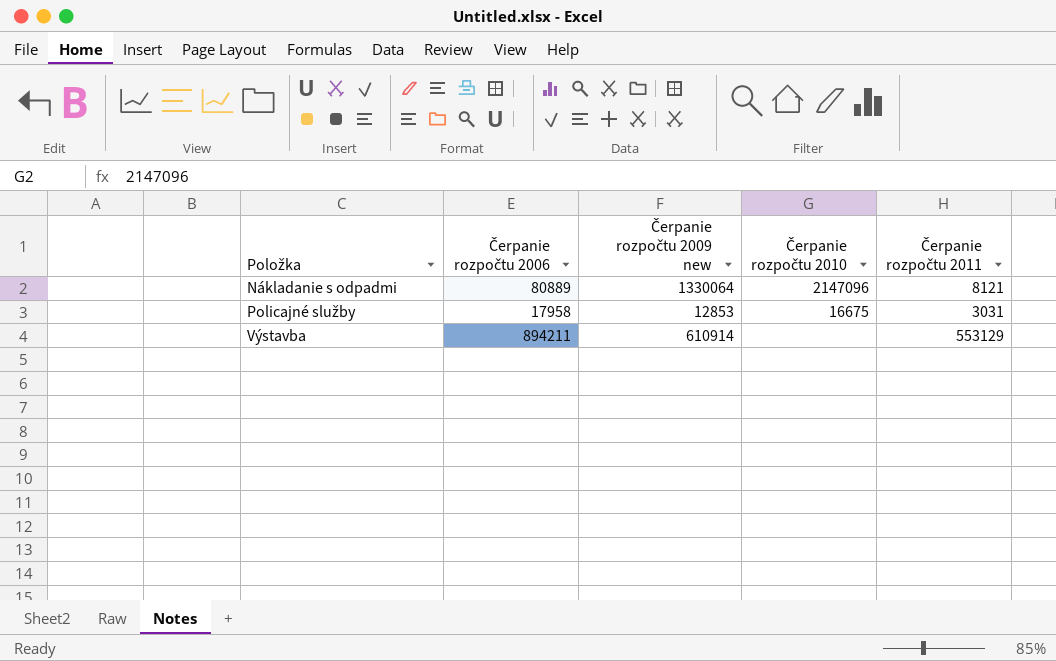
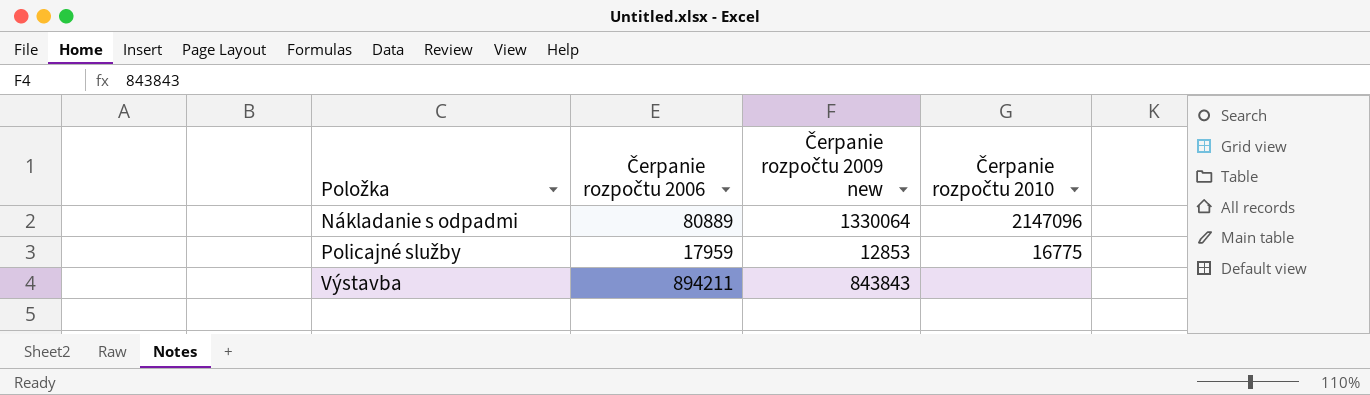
column Čerpanie rozpočtu 2011 | position: 5 -> none
Policajné služby | Čerpanie rozpočtu 2006: 17958 -> 17959
Policajné služby | Čerpanie rozpočtu 2010: 16675 -> 16775
Výstavba | Čerpanie rozpočtu 2009 new: 610914 -> 843843

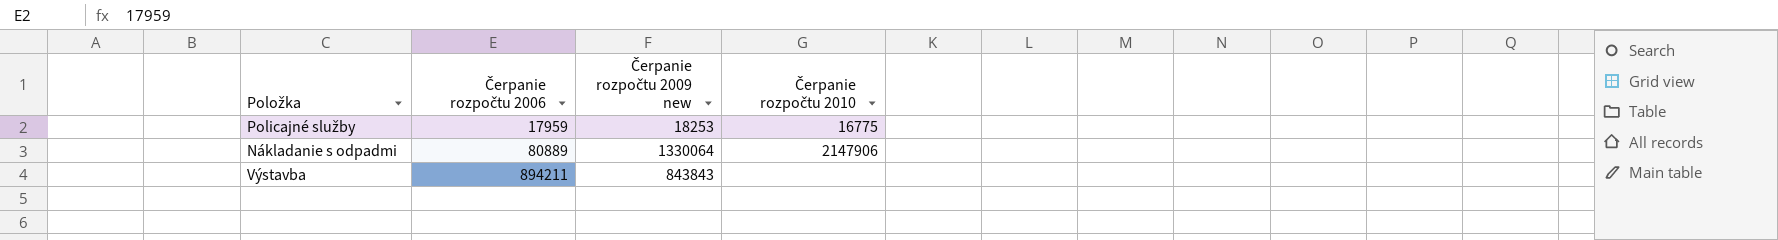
row order: Položka ascending -> Čerpanie rozpočtu 2006 ascending
Policajné služby | Čerpanie rozpočtu 2009 new: 12853 -> 18253
Nákladanie s odpadmi | Čerpanie rozpočtu 2010: 2147096 -> 2147906

